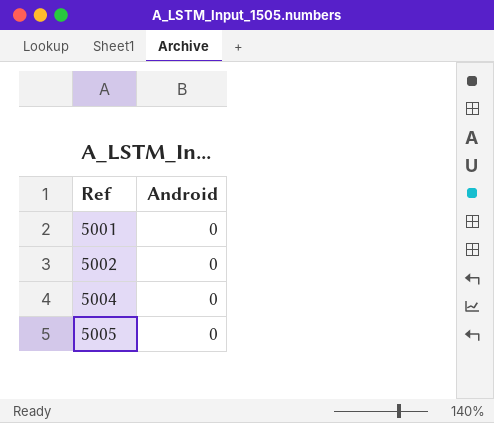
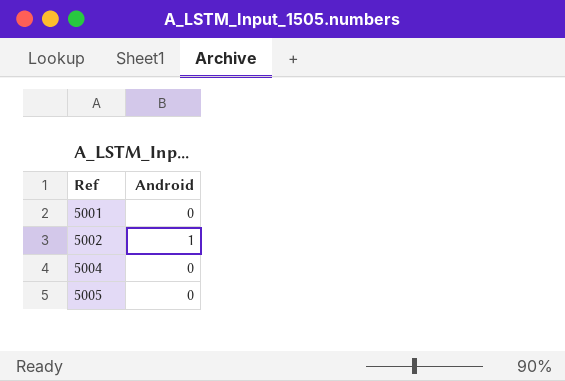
5002 | Android: 0 -> 1

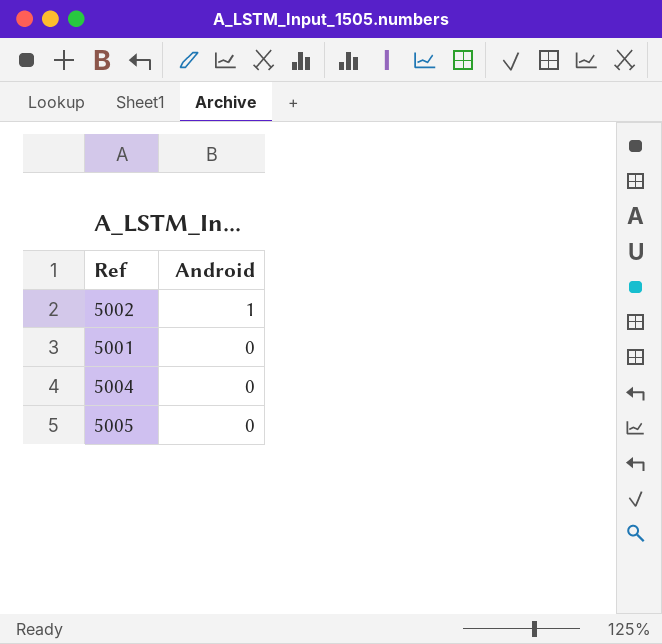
row order: Ref ascending -> Android descending

